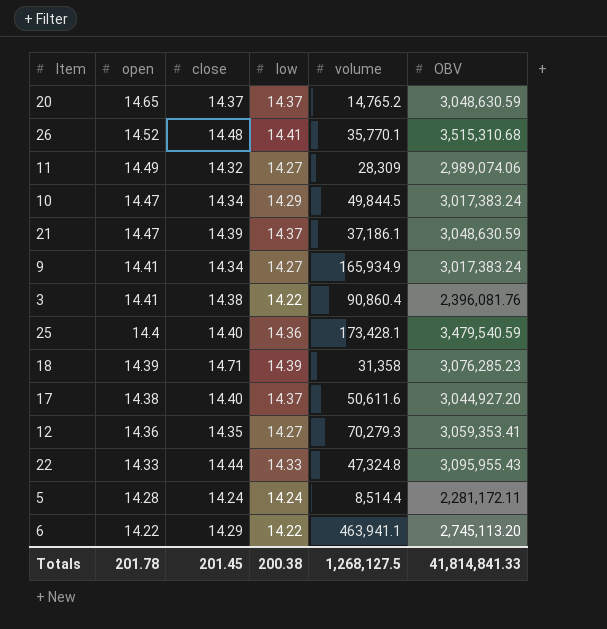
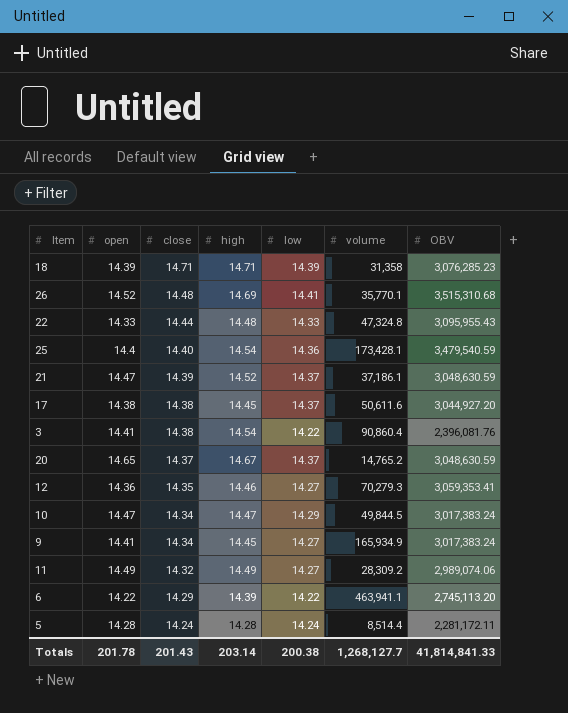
row order: open descending -> close descending
column high | position: none -> 4
17 | close: 14.40 -> 14.38
11 | volume: 28,309 -> 28,309.2
Totals | close: 201.45 -> 201.43
Totals | volume: 1,268,127.5 -> 1,268,127.7

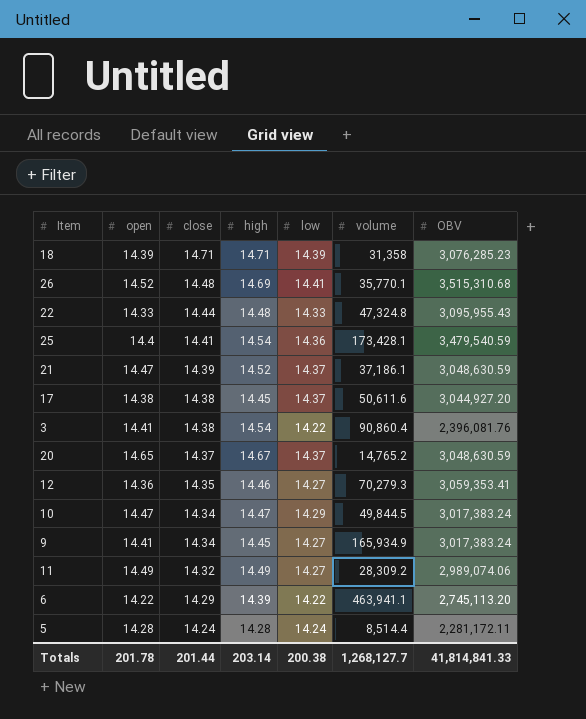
25 | close: 14.40 -> 14.41
Totals | close: 201.43 -> 201.44

